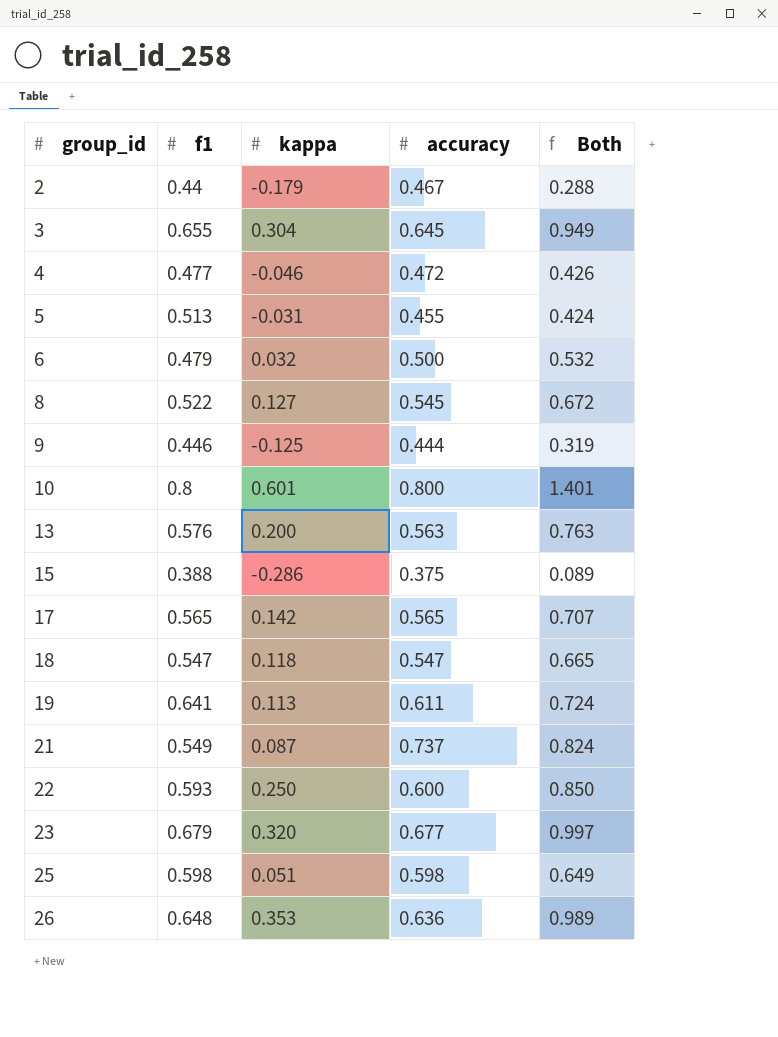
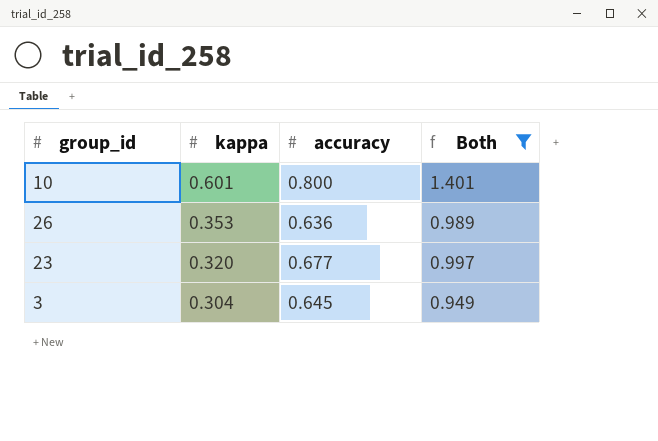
filter: none -> Both >= 0.949
row order: group_id ascending -> kappa descending
column f1 | position: 2 -> none

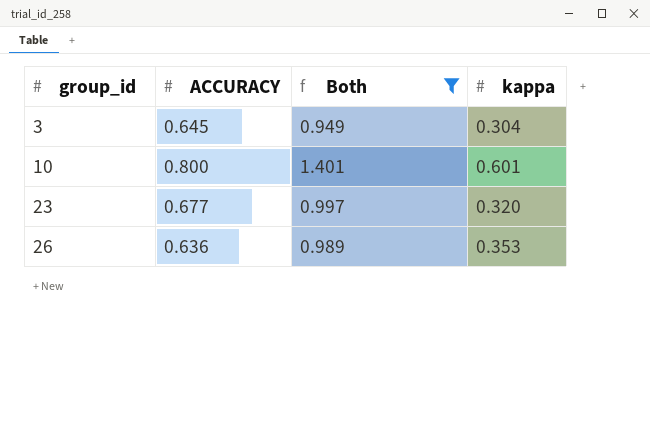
row order: kappa descending -> group_id ascending
column name: accuracy -> ACCURACY
column kappa | position: 2 -> 4

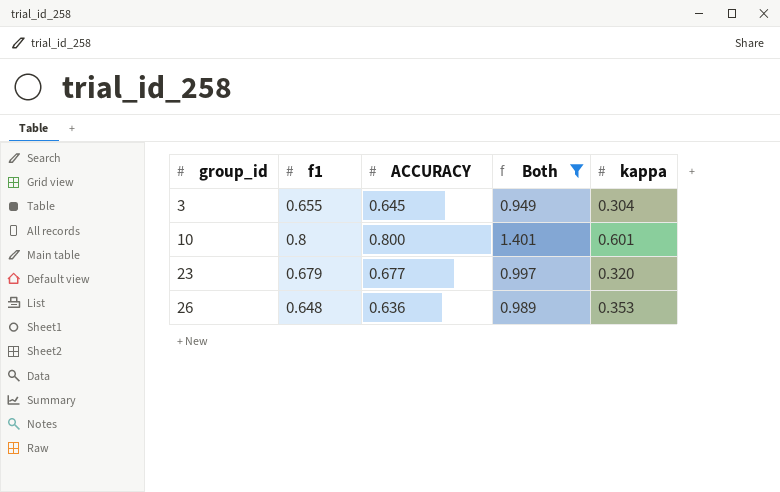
column f1 | position: none -> 2

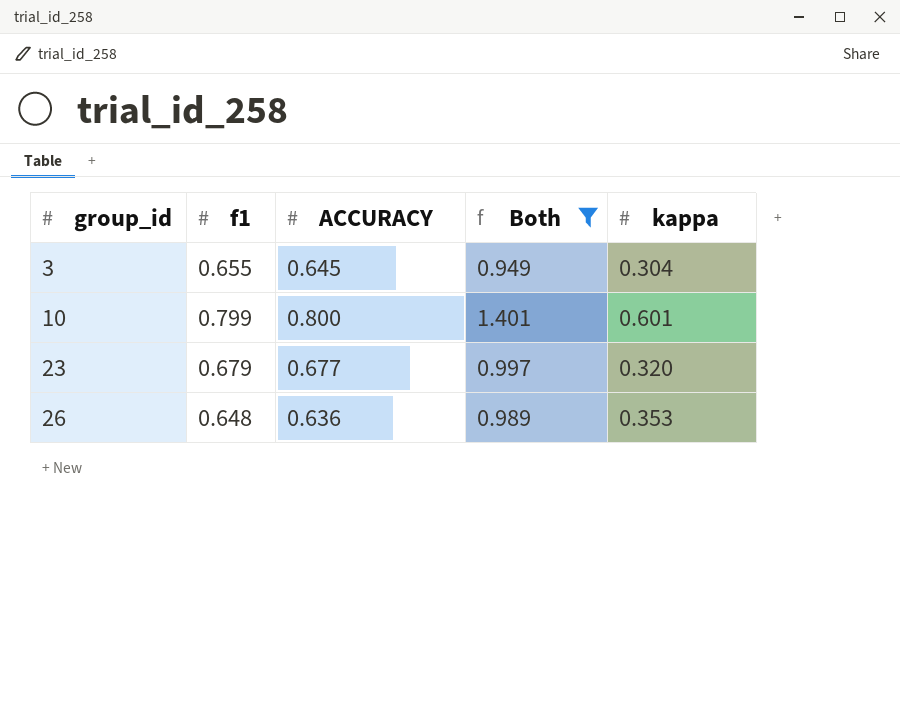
10 | f1: 0.8 -> 0.799

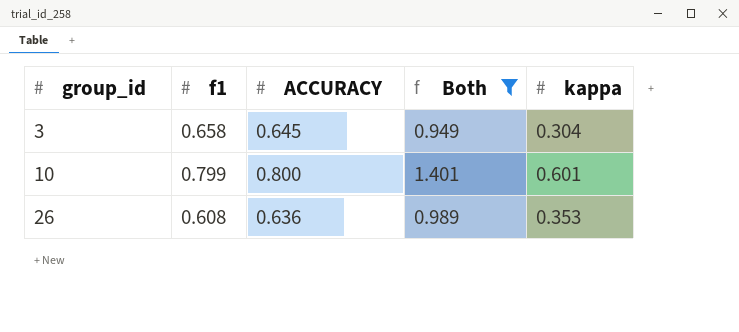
row 23: 0.679 | 0.677 | 0.997 | 0.320 -> none
3 | f1: 0.655 -> 0.658
26 | f1: 0.648 -> 0.608

